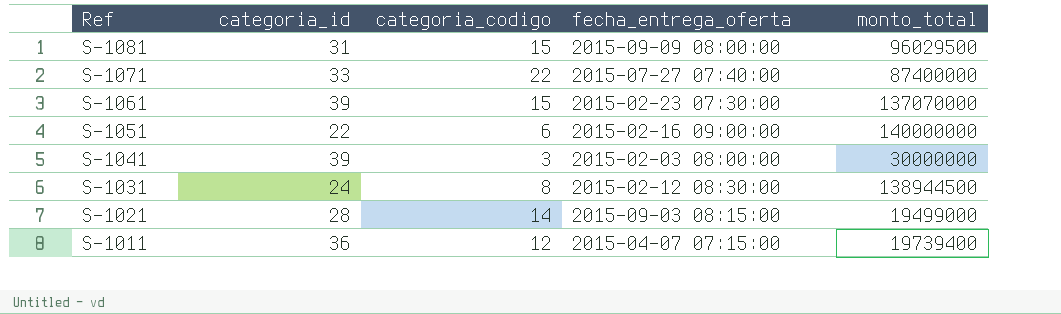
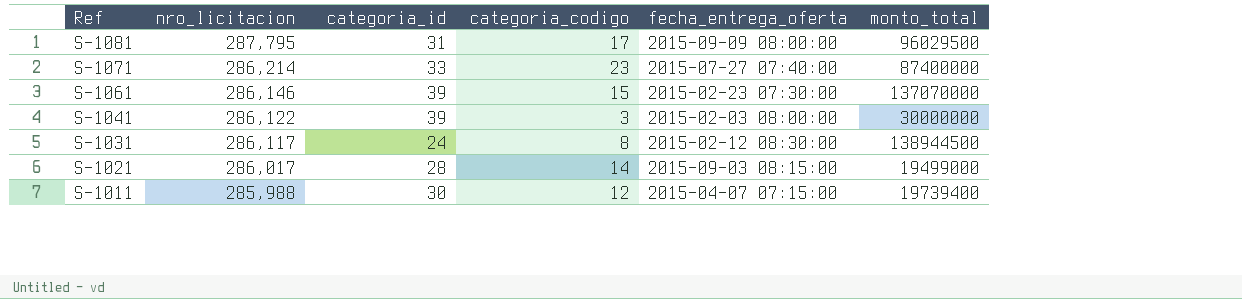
column nro_licitacion | position: none -> 2
row S-1051: 22 | 6 | 2015-02-16 09:00:00 | 140000000 -> none
S-1081 | categoria_codigo: 15 -> 17
S-1071 | categoria_codigo: 22 -> 23
S-1011 | categoria_id: 36 -> 30

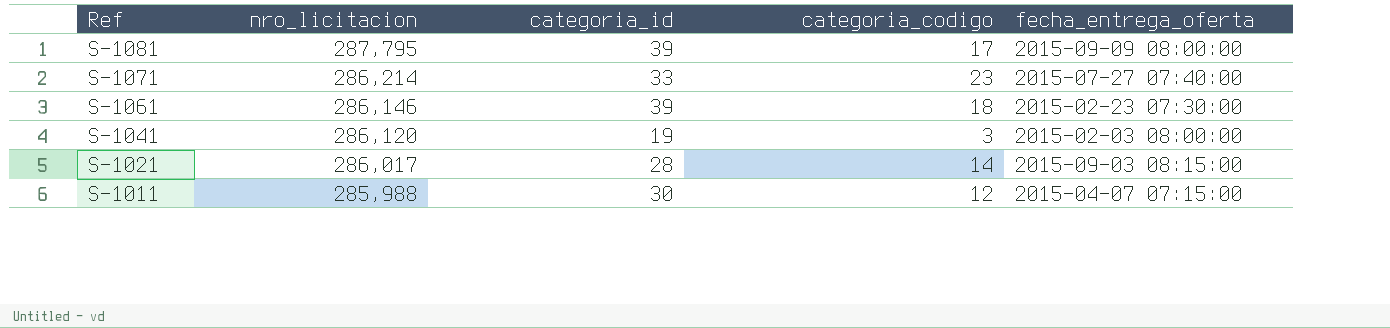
column monto_total | position: 6 -> none
row S-1031: 286,117 | 24 | 8 | 2015-02-12 08:30:00 | 138944500 -> none
S-1081 | categoria_id: 31 -> 39
S-1061 | categoria_codigo: 15 -> 18
S-1041 | nro_licitacion: 286,122 -> 286,120
S-1041 | categoria_id: 39 -> 19

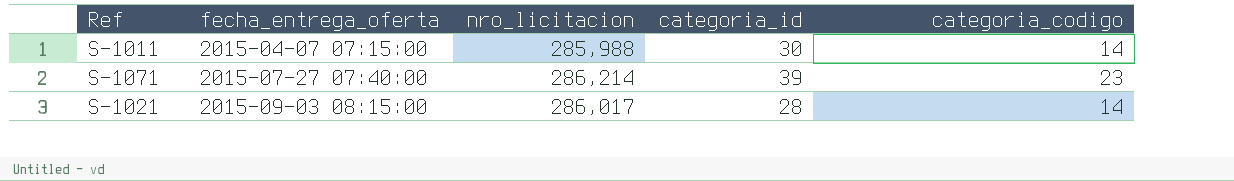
row order: Ref descending -> fecha_entrega_oferta ascending
column fecha_entrega_oferta | position: 5 -> 2
row S-1081: 287,795 | 39 | 17 | 2015-09-09 08:00:00 -> none
row S-1061: 286,146 | 39 | 18 | 2015-02-23 07:30:00 -> none
row S-1041: 286,120 | 19 | 3 | 2015-02-03 08:00:00 -> none
S-1011 | categoria_codigo: 12 -> 14
S-1071 | categoria_id: 33 -> 39

